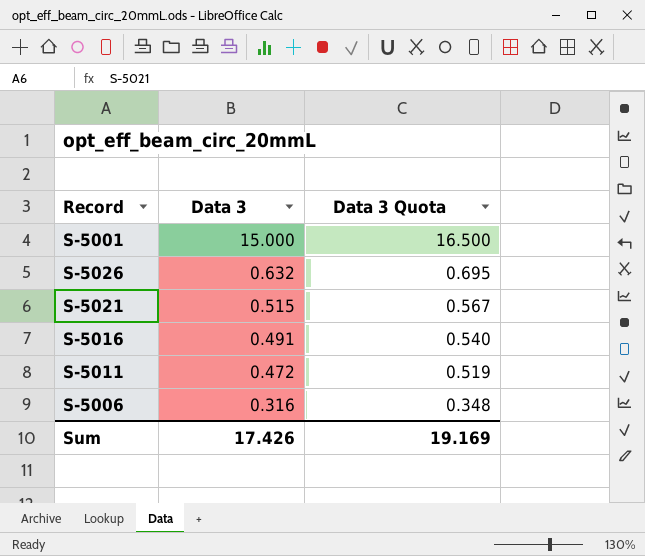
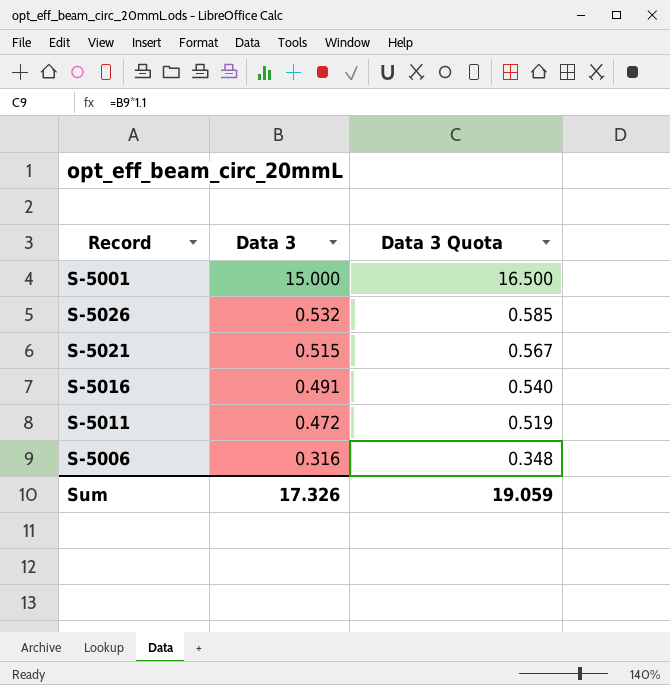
S-5026 | Data 3: 0.632 -> 0.532
S-5026 | Data 3 Quota: 0.695 -> 0.585
Sum | Data 3: 17.426 -> 17.326
Sum | Data 3 Quota: 19.169 -> 19.059

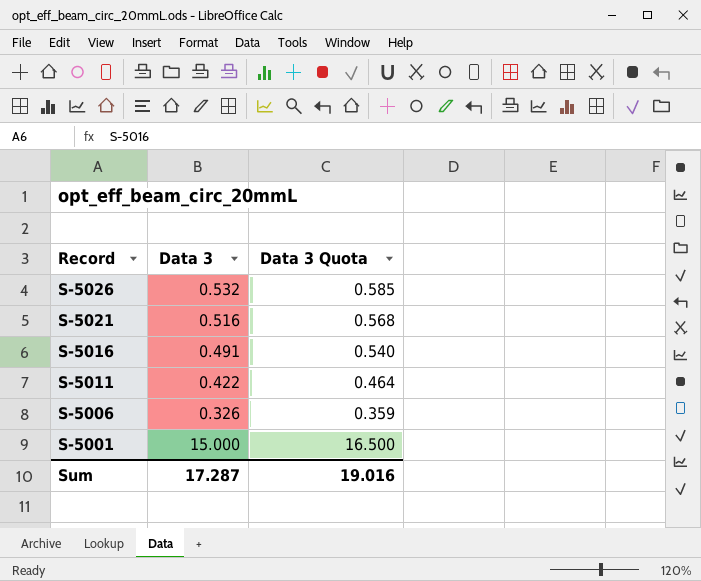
row order: Data 3 descending -> Record descending
S-5021 | Data 3: 0.515 -> 0.516
S-5021 | Data 3 Quota: 0.567 -> 0.568
S-5011 | Data 3: 0.472 -> 0.422
S-5011 | Data 3 Quota: 0.519 -> 0.464
S-5006 | Data 3: 0.316 -> 0.326
S-5006 | Data 3 Quota: 0.348 -> 0.359
Sum | Data 3: 17.326 -> 17.287
Sum | Data 3 Quota: 19.059 -> 19.016

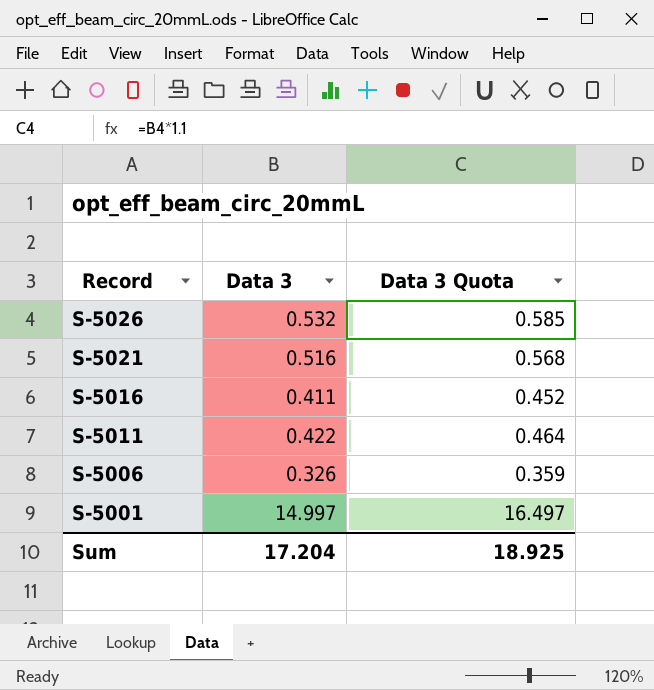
S-5016 | Data 3: 0.491 -> 0.411
S-5016 | Data 3 Quota: 0.540 -> 0.452
S-5001 | Data 3: 15.000 -> 14.997
S-5001 | Data 3 Quota: 16.500 -> 16.497
Sum | Data 3: 17.287 -> 17.204
Sum | Data 3 Quota: 19.016 -> 18.925

